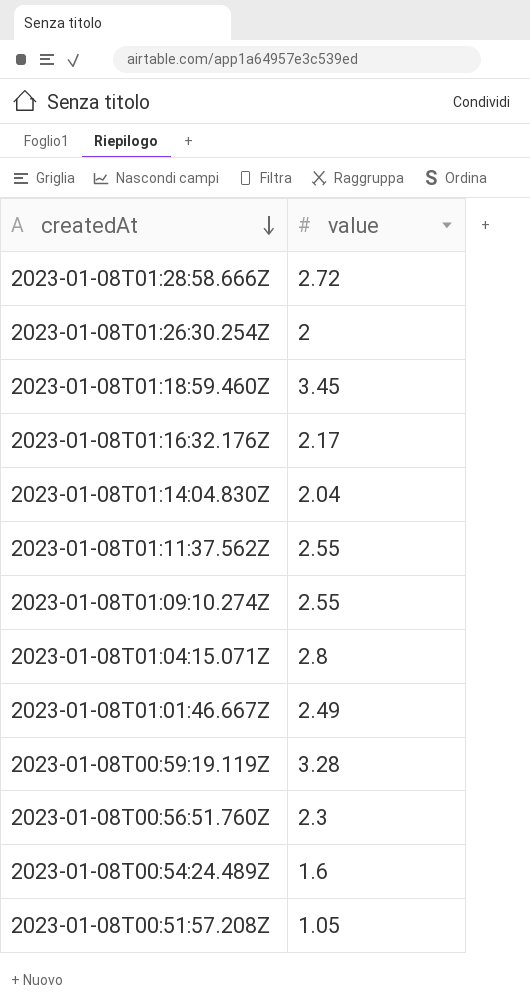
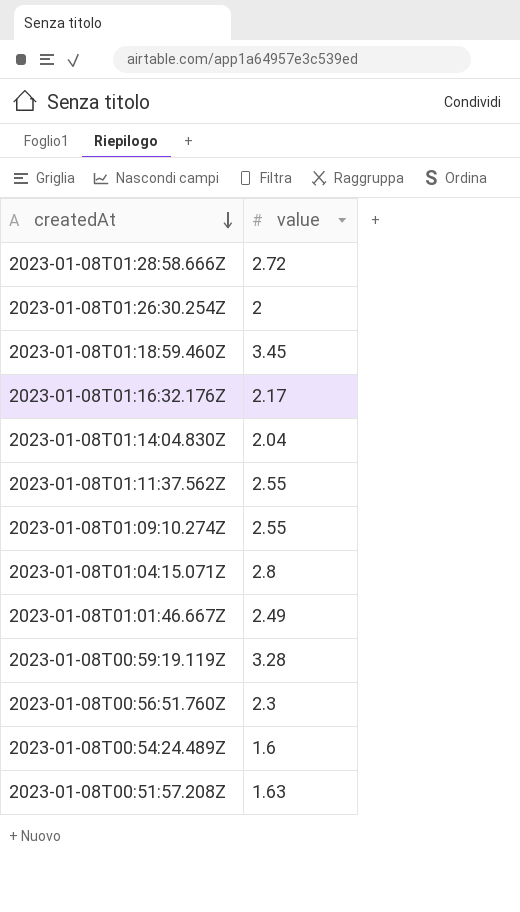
2023-01-08T00:51:57.208Z | value: 1.05 -> 1.63

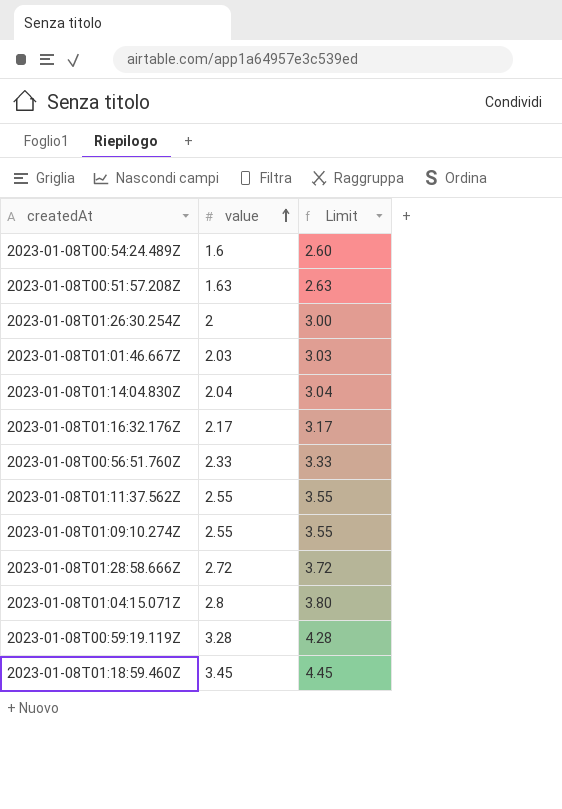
row order: createdAt descending -> value ascending
column Limit | formula: none -> [value] + 1
2023-01-08T01:01:46.667Z | value: 2.49 -> 2.03
2023-01-08T00:56:51.760Z | value: 2.3 -> 2.33

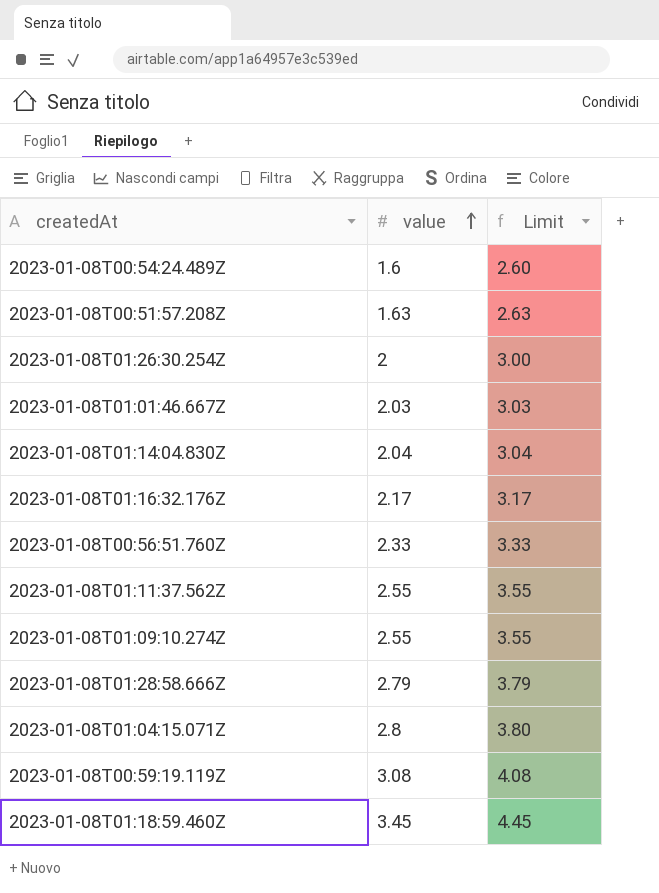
2023-01-08T01:28:58.666Z | value: 2.72 -> 2.79
2023-01-08T01:28:58.666Z | Limit: 3.72 -> 3.79
2023-01-08T00:59:19.119Z | value: 3.28 -> 3.08
2023-01-08T00:59:19.119Z | Limit: 4.28 -> 4.08

